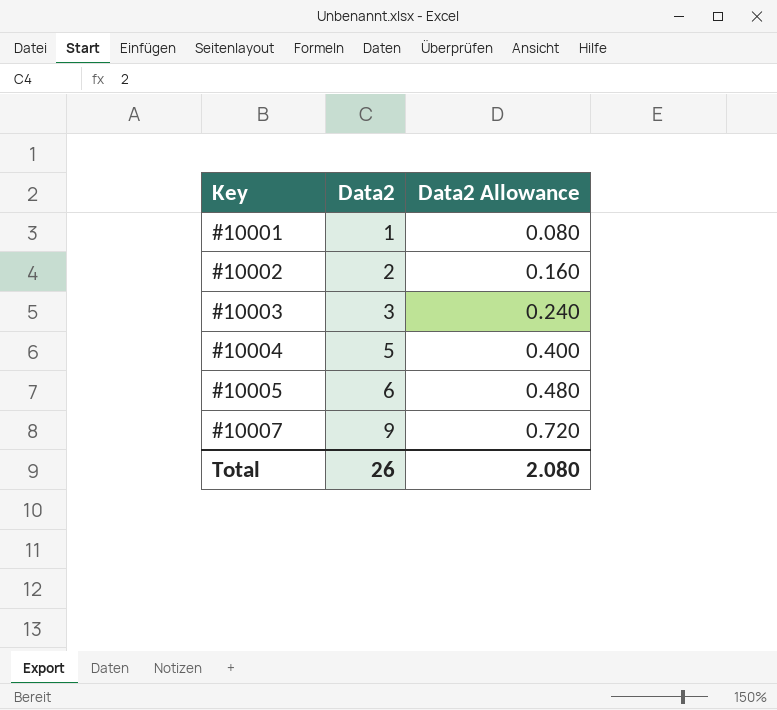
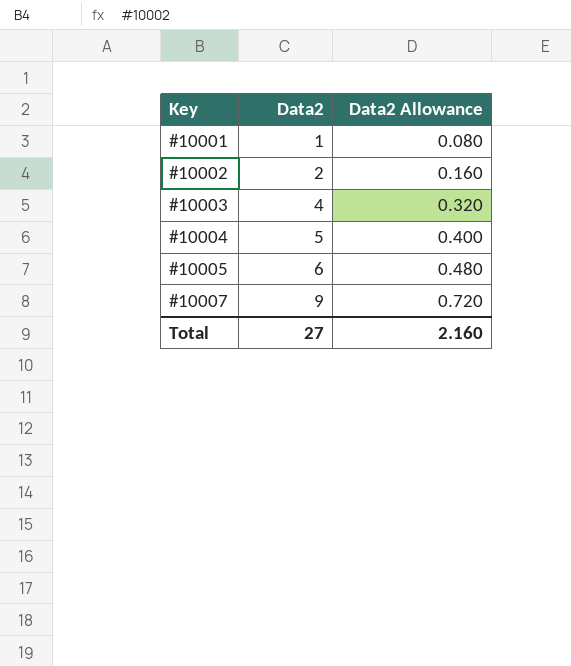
#10003 | Data2: 3 -> 4
#10003 | Data2 Allowance: 0.240 -> 0.320
Total | Data2: 26 -> 27
Total | Data2 Allowance: 2.080 -> 2.160

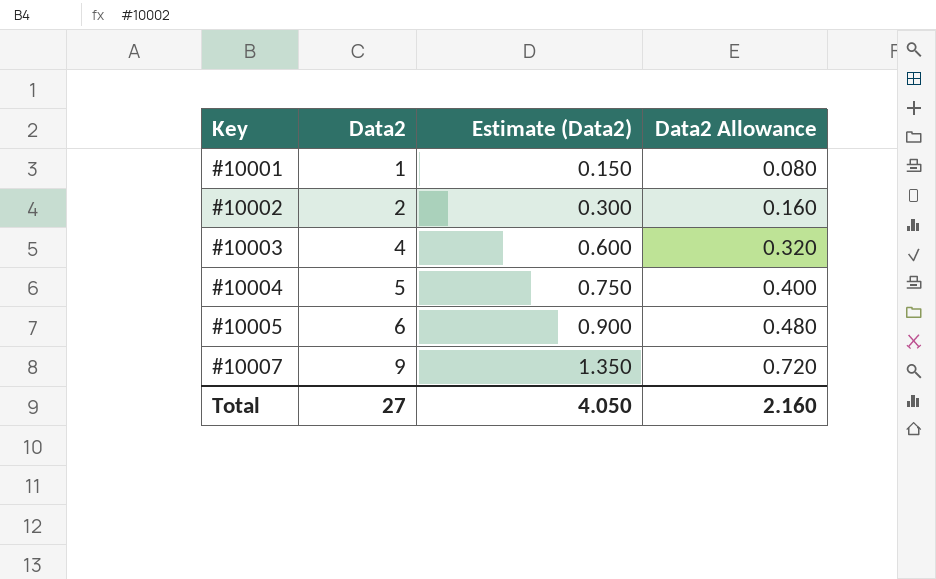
column Estimate (Data2) | formula: none -> [Data2] * 0.15

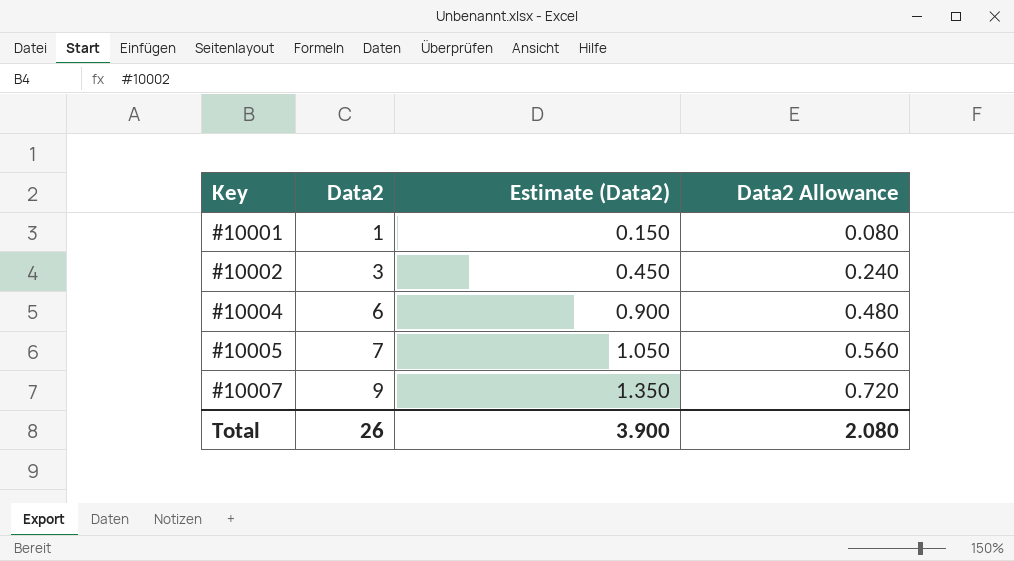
row #10003: 4 | 0.600 | 0.320 -> none
#10002 | Data2: 2 -> 3
#10002 | Estimate (Data2): 0.300 -> 0.450
#10002 | Data2 Allowance: 0.160 -> 0.240
#10004 | Data2: 5 -> 6
#10004 | Estimate (Data2): 0.750 -> 0.900
#10004 | Data2 Allowance: 0.400 -> 0.480
#10005 | Data2: 6 -> 7
#10005 | Estimate (Data2): 0.900 -> 1.050
#10005 | Data2 Allowance: 0.480 -> 0.560
Total | Data2: 27 -> 26
Total | Estimate (Data2): 4.050 -> 3.900
Total | Data2 Allowance: 2.160 -> 2.080

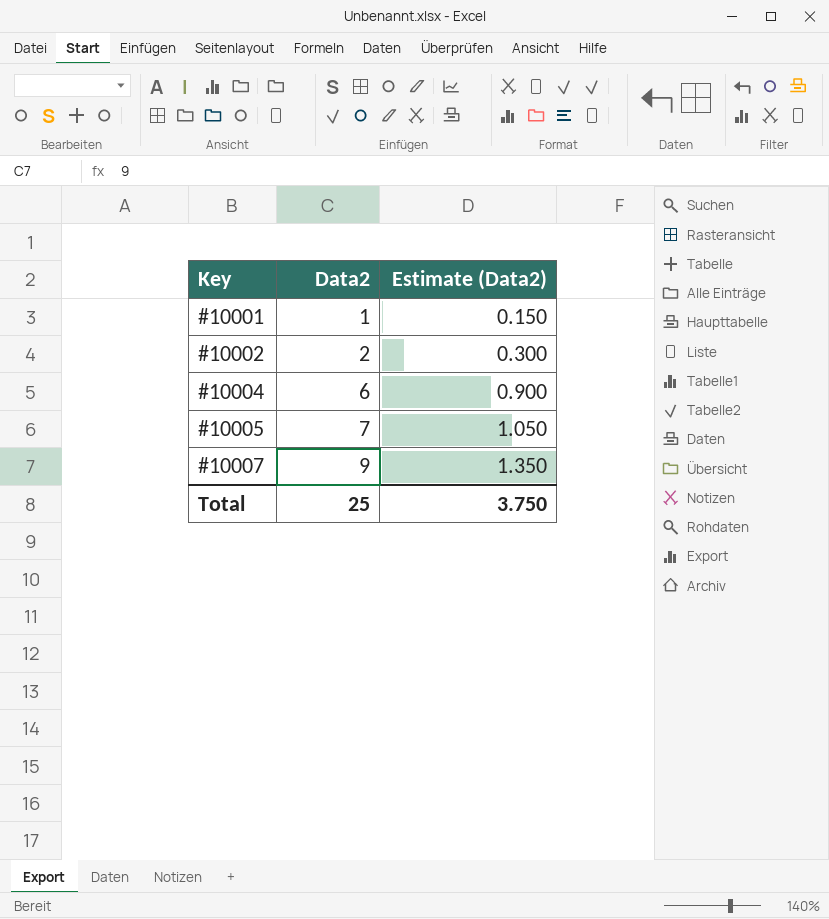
column Data2 Allowance | formula: [Data2] * 0.08 -> none
#10002 | Data2: 3 -> 2
#10002 | Estimate (Data2): 0.450 -> 0.300
Total | Data2: 26 -> 25
Total | Estimate (Data2): 3.900 -> 3.750

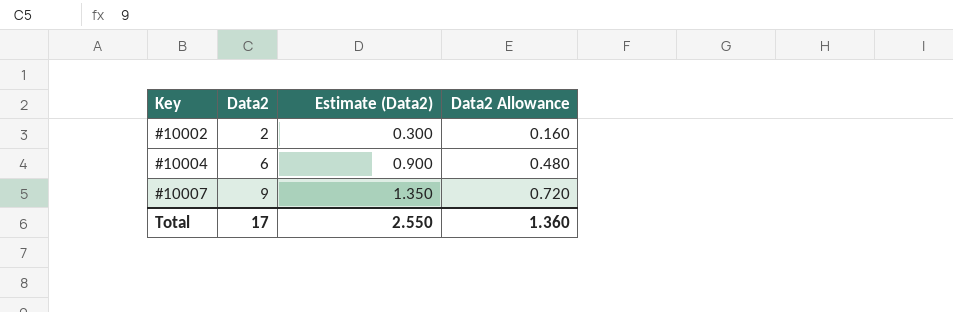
column Data2 Allowance | formula: none -> [Data2] * 0.08
row #10001: 1 | 0.150 -> none
row #10005: 7 | 1.050 -> none
Total | Data2: 25 -> 17
Total | Estimate (Data2): 3.750 -> 2.550

